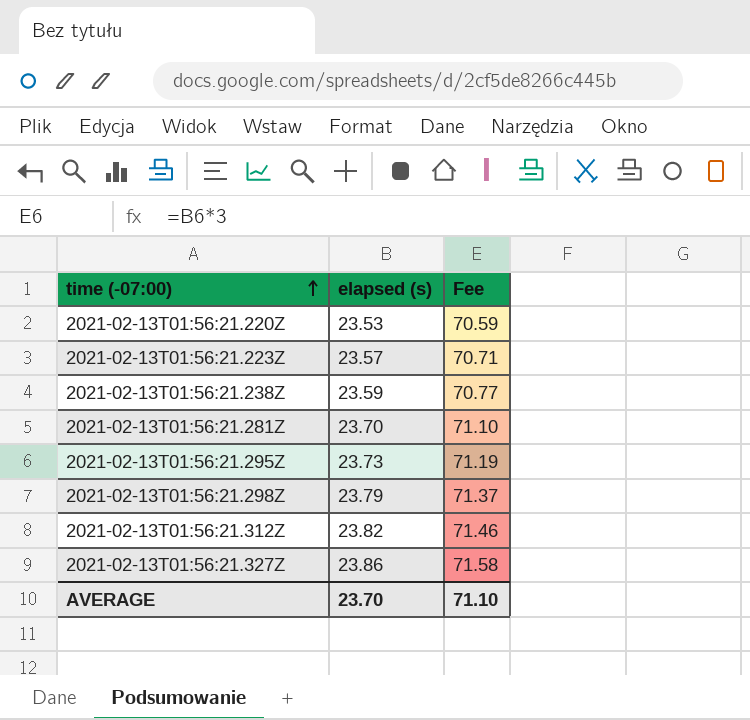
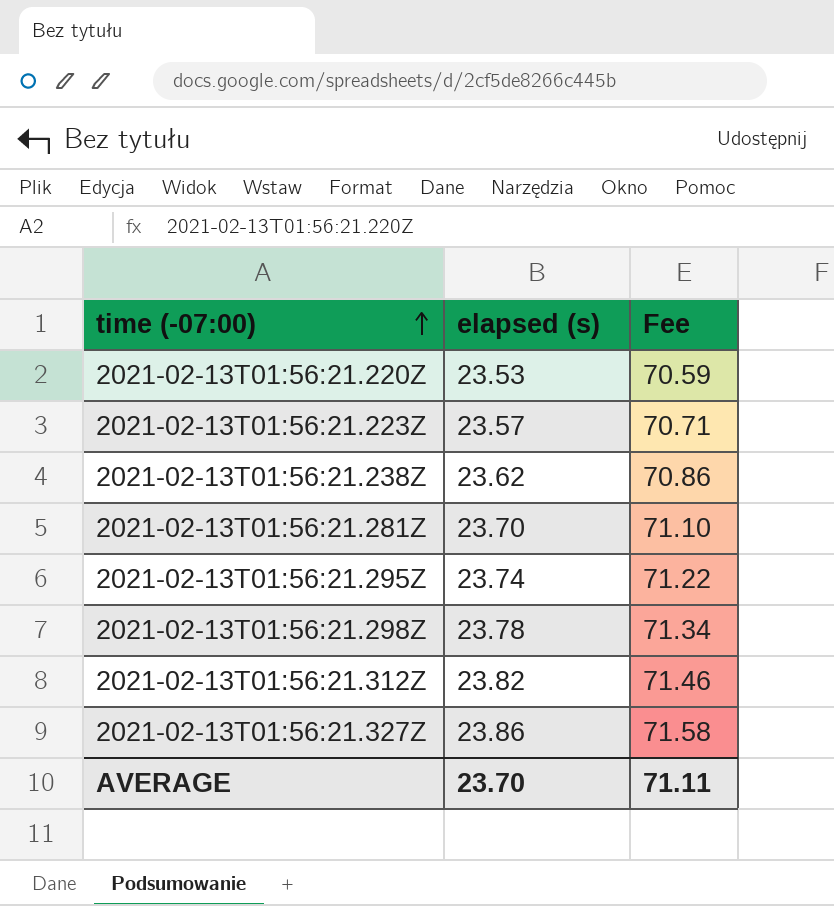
2021-02-13T01:56:21.238Z | elapsed (s): 23.59 -> 23.62
2021-02-13T01:56:21.238Z | Fee: 70.77 -> 70.86
2021-02-13T01:56:21.295Z | elapsed (s): 23.73 -> 23.74
2021-02-13T01:56:21.295Z | Fee: 71.19 -> 71.22
2021-02-13T01:56:21.298Z | elapsed (s): 23.79 -> 23.78
2021-02-13T01:56:21.298Z | Fee: 71.37 -> 71.34
AVERAGE | Fee: 71.10 -> 71.11

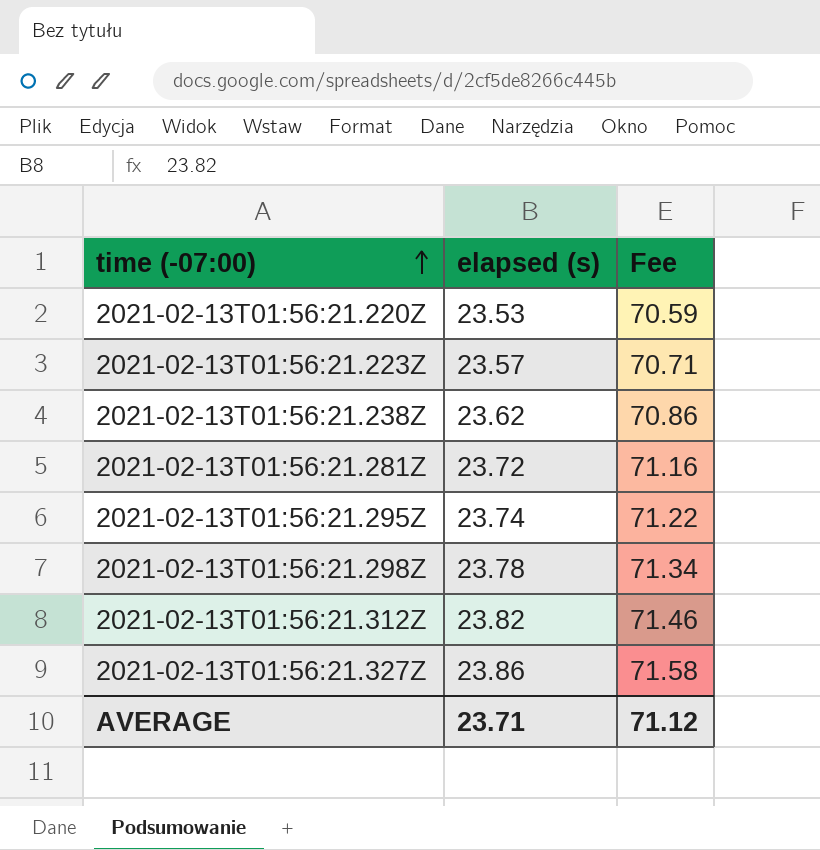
2021-02-13T01:56:21.281Z | elapsed (s): 23.70 -> 23.72
2021-02-13T01:56:21.281Z | Fee: 71.10 -> 71.16
AVERAGE | elapsed (s): 23.70 -> 23.71
AVERAGE | Fee: 71.11 -> 71.12

